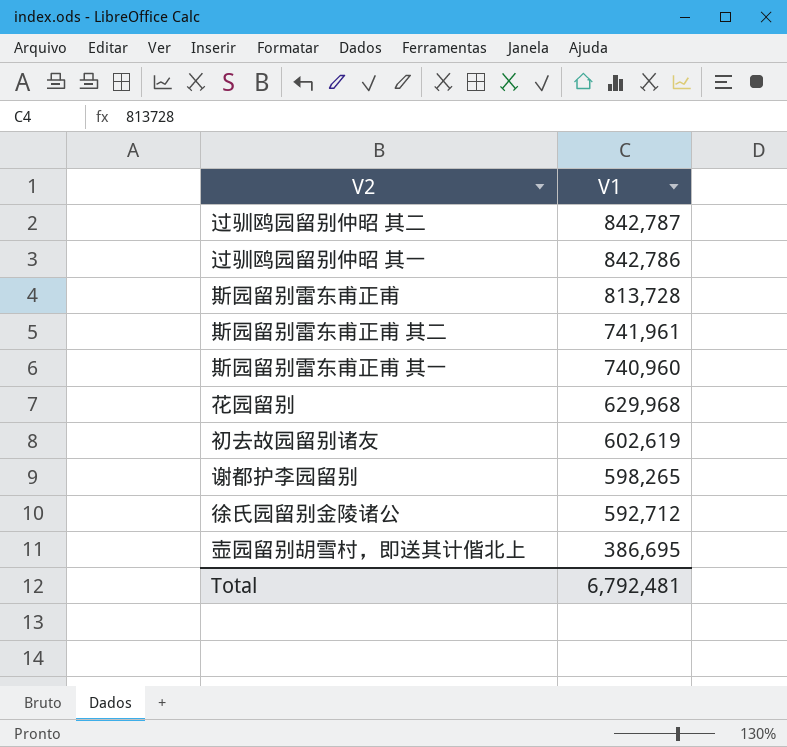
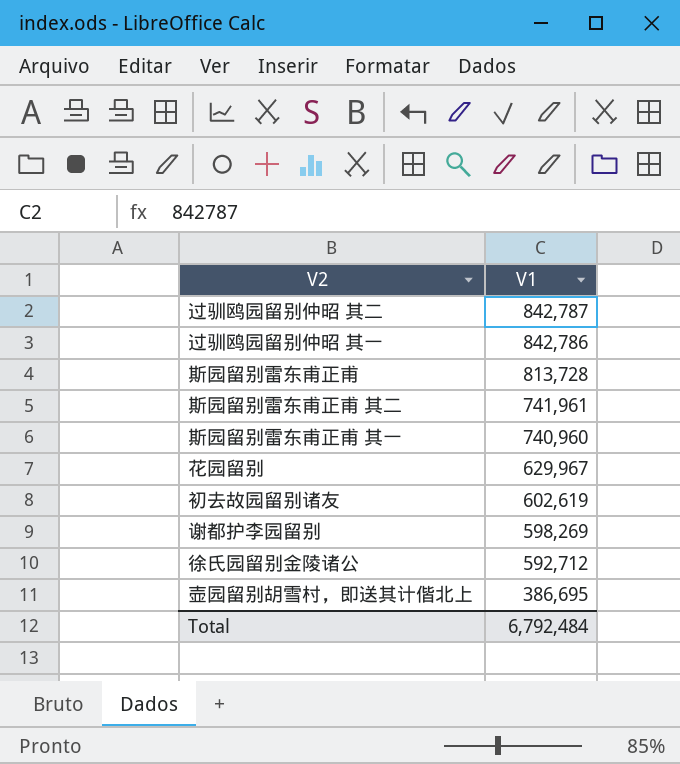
花园留别 | V1: 629,968 -> 629,967
谢都护李园留别 | V1: 598,265 -> 598,269
Total | V1: 6,792,481 -> 6,792,484

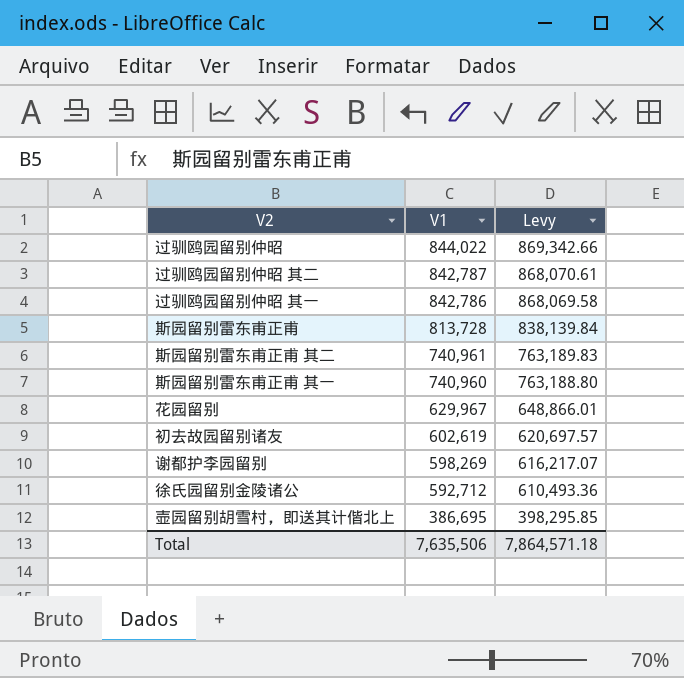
column Levy | formula: none -> [V1] * 1.03
row 过驯鸥园留别仲昭: none -> 844,022 | 869,342.66
斯园留别雷东甫正甫 其二 | V1: 741,961 -> 740,961
Total | V1: 6,792,484 -> 7,635,506

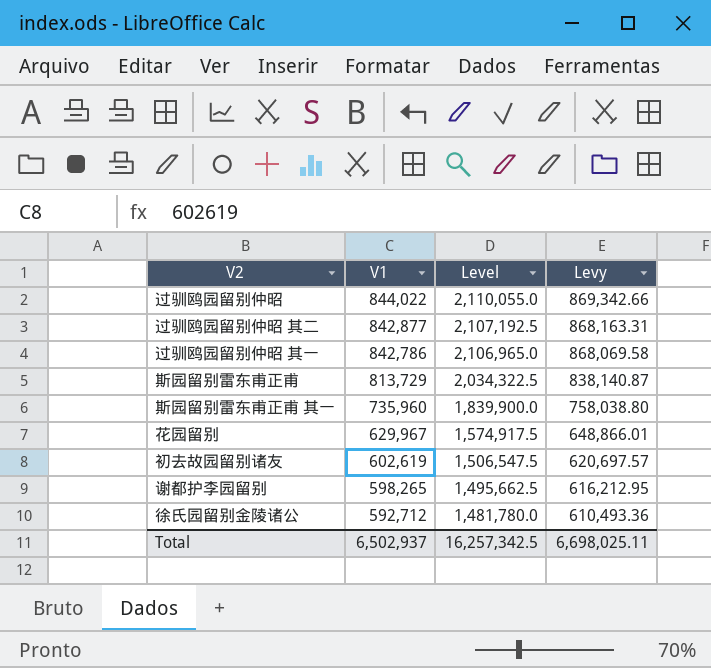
column Level | formula: none -> [V1] * 2.5
row 斯园留别雷东甫正甫 其二: 740,961 | 763,189.83 -> none
row 壶园留别胡雪村，即送其计偕北上: 386,695 | 398,295.85 -> none
过驯鸥园留别仲昭 其二 | V1: 842,787 -> 842,877
过驯鸥园留别仲昭 其二 | Levy: 868,070.61 -> 868,163.31
斯园留别雷东甫正甫 | V1: 813,728 -> 813,729
斯园留别雷东甫正甫 | Levy: 838,139.84 -> 838,140.87
斯园留别雷东甫正甫 其一 | V1: 740,960 -> 735,960
斯园留别雷东甫正甫 其一 | Levy: 763,188.80 -> 758,038.80
谢都护李园留别 | V1: 598,269 -> 598,265
谢都护李园留别 | Levy: 616,217.07 -> 616,212.95
Total | V1: 7,635,506 -> 6,502,937
Total | Levy: 7,864,571.18 -> 6,698,025.11

